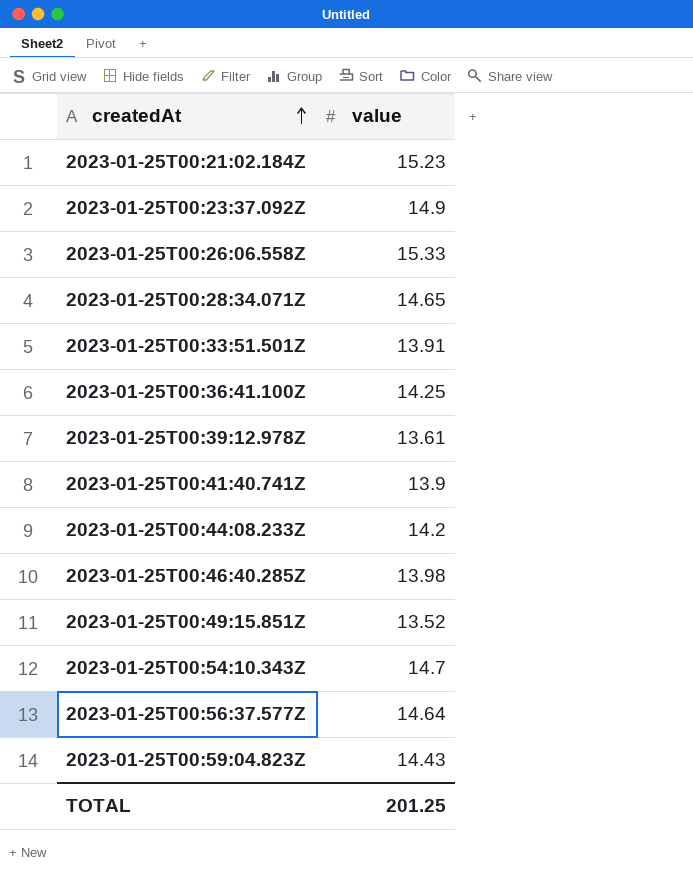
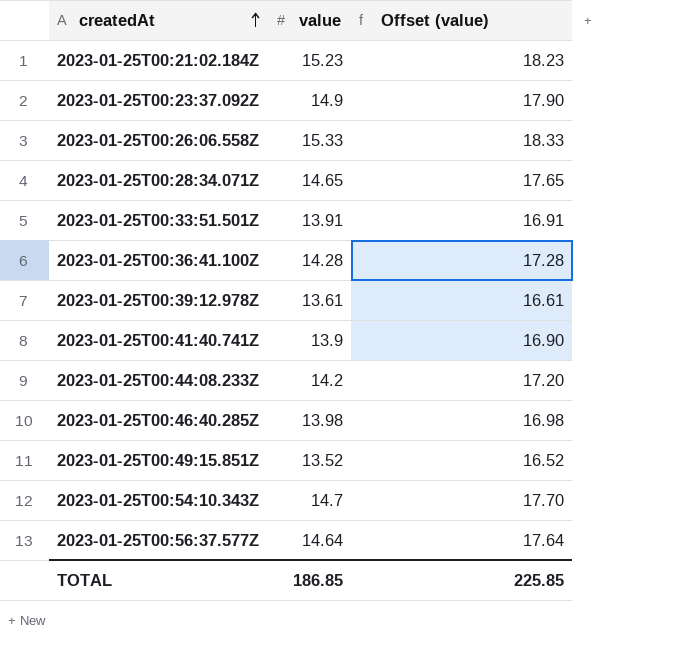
column Offset (value) | formula: none -> [value] + 3
row 2023-01-25T00:59:04.823Z: 14.43 -> none
2023-01-25T00:36:41.100Z | value: 14.25 -> 14.28
TOTAL | value: 201.25 -> 186.85

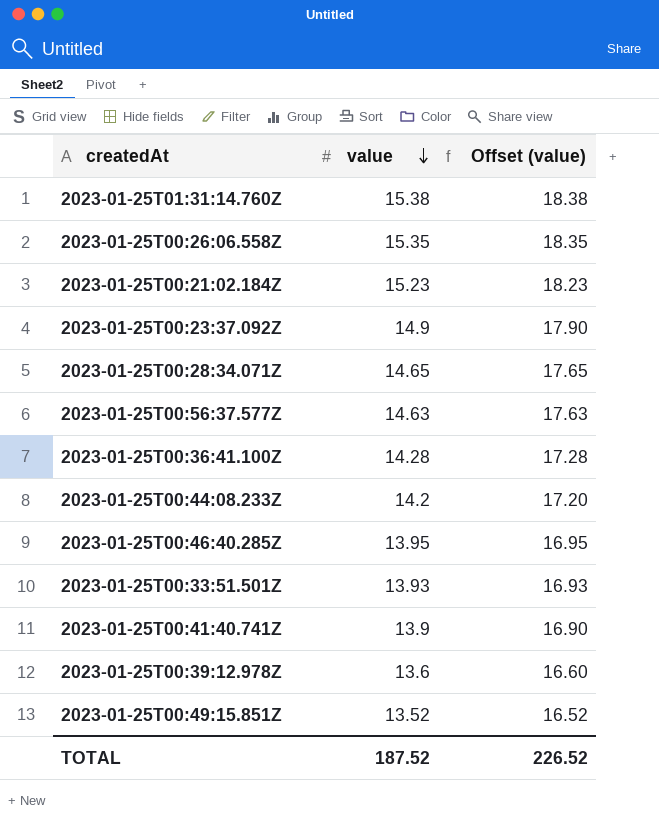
row order: createdAt ascending -> value descending
row 2023-01-25T00:54:10.343Z: 14.7 | 17.70 -> none
row 2023-01-25T01:31:14.760Z: none -> 15.38 | 18.38
2023-01-25T00:26:06.558Z | value: 15.33 -> 15.35
2023-01-25T00:26:06.558Z | Offset (value): 18.33 -> 18.35
2023-01-25T00:56:37.577Z | value: 14.64 -> 14.63
2023-01-25T00:56:37.577Z | Offset (value): 17.64 -> 17.63
2023-01-25T00:46:40.285Z | value: 13.98 -> 13.95
2023-01-25T00:46:40.285Z | Offset (value): 16.98 -> 16.95
2023-01-25T00:33:51.501Z | value: 13.91 -> 13.93
2023-01-25T00:33:51.501Z | Offset (value): 16.91 -> 16.93
2023-01-25T00:39:12.978Z | value: 13.61 -> 13.6
2023-01-25T00:39:12.978Z | Offset (value): 16.61 -> 16.60
TOTAL | value: 186.85 -> 187.52
TOTAL | Offset (value): 225.85 -> 226.52

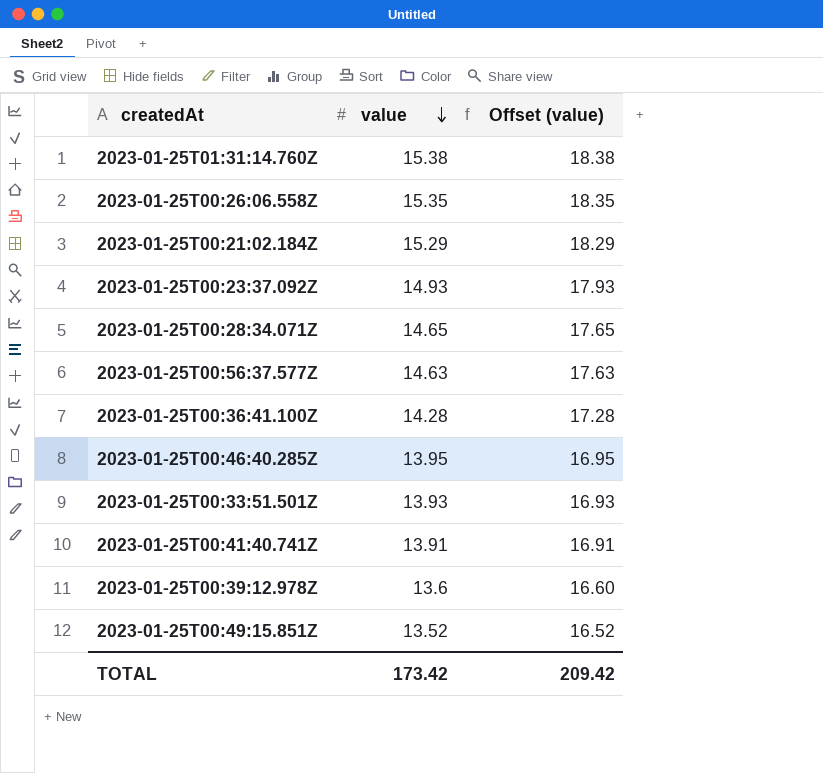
row 2023-01-25T00:44:08.233Z: 14.2 | 17.20 -> none
2023-01-25T00:21:02.184Z | value: 15.23 -> 15.29
2023-01-25T00:21:02.184Z | Offset (value): 18.23 -> 18.29
2023-01-25T00:23:37.092Z | value: 14.9 -> 14.93
2023-01-25T00:23:37.092Z | Offset (value): 17.90 -> 17.93
2023-01-25T00:41:40.741Z | value: 13.9 -> 13.91
2023-01-25T00:41:40.741Z | Offset (value): 16.90 -> 16.91
TOTAL | value: 187.52 -> 173.42
TOTAL | Offset (value): 226.52 -> 209.42

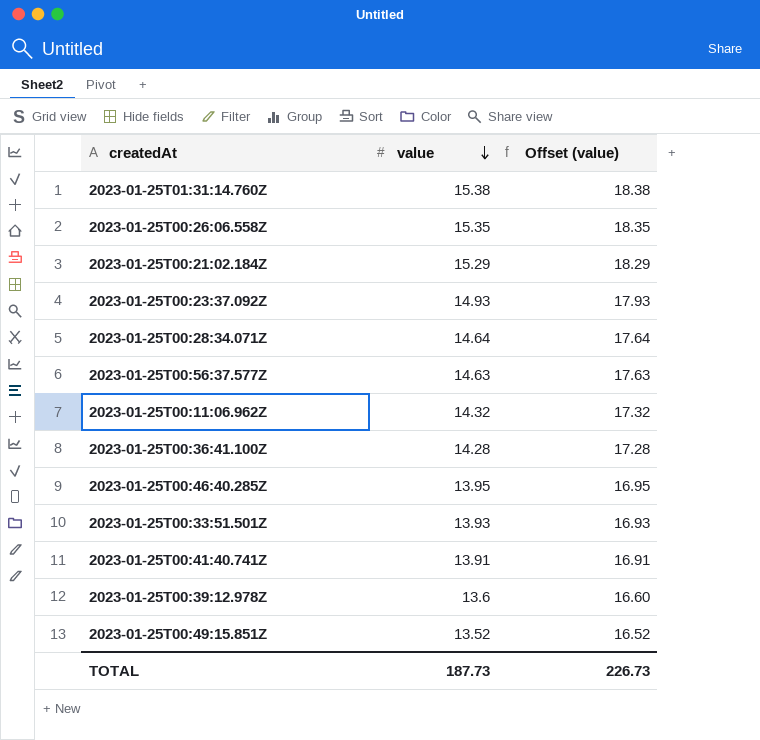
2023-01-25T00:28:34.071Z | value: 14.65 -> 14.64
2023-01-25T00:28:34.071Z | Offset (value): 17.65 -> 17.64
row 2023-01-25T00:11:06.962Z: none -> 14.32 | 17.32
TOTAL | value: 173.42 -> 187.73
TOTAL | Offset (value): 209.42 -> 226.73

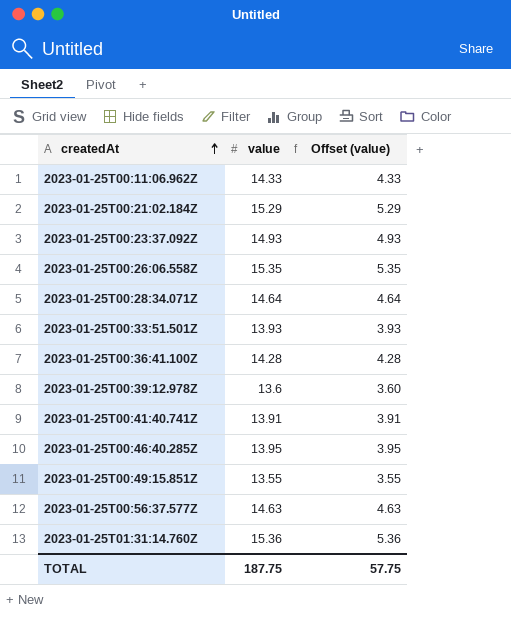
row order: value descending -> createdAt ascending
column Offset (value) | formula: [value] + 3 -> [value] - 10
2023-01-25T00:11:06.962Z | value: 14.32 -> 14.33
2023-01-25T00:49:15.851Z | value: 13.52 -> 13.55
2023-01-25T01:31:14.760Z | value: 15.38 -> 15.36
TOTAL | value: 187.73 -> 187.75
TOTAL | Offset (value): 226.73 -> 57.75

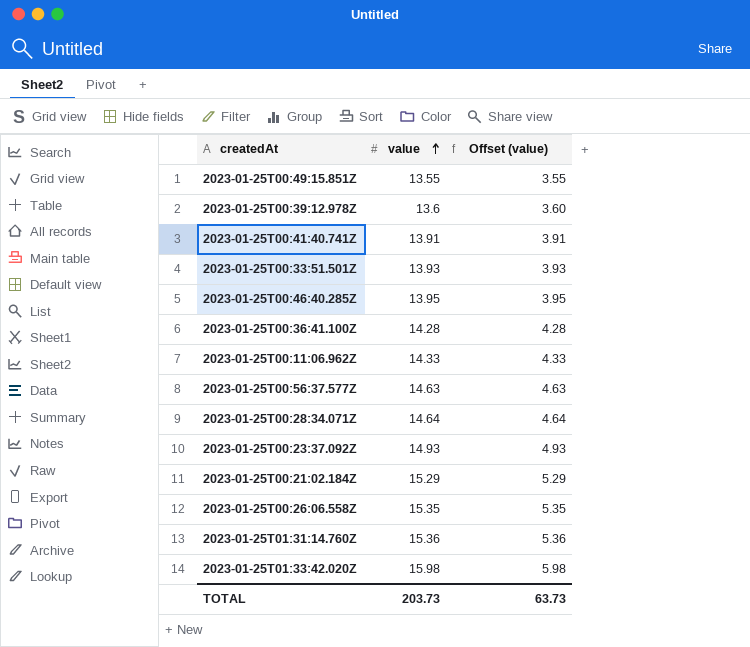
row order: createdAt ascending -> value ascending
row 2023-01-25T01:33:42.020Z: none -> 15.98 | 5.98
TOTAL | value: 187.75 -> 203.73
TOTAL | Offset (value): 57.75 -> 63.73

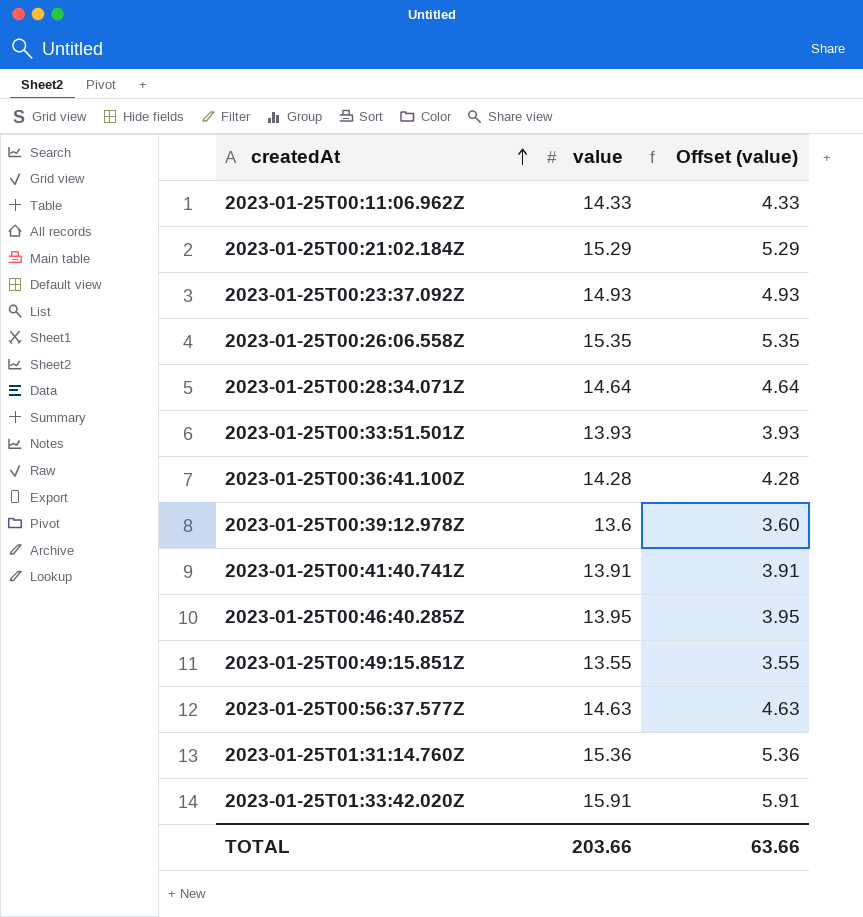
row order: value ascending -> createdAt ascending
2023-01-25T01:33:42.020Z | value: 15.98 -> 15.91
2023-01-25T01:33:42.020Z | Offset (value): 5.98 -> 5.91
TOTAL | value: 203.73 -> 203.66
TOTAL | Offset (value): 63.73 -> 63.66

